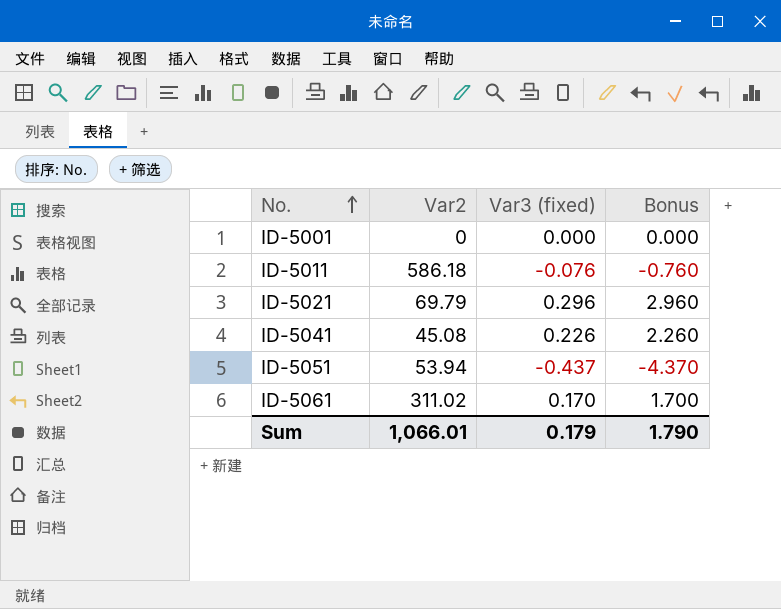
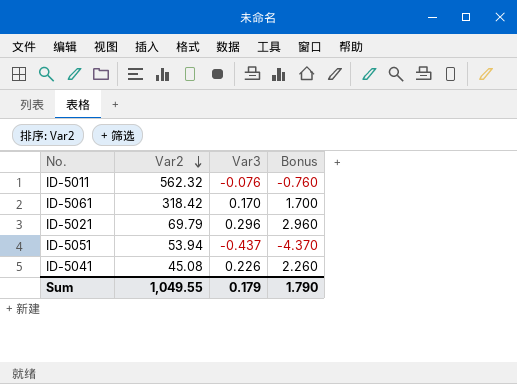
row order: No. ascending -> Var2 descending
column name: Var3 (fixed) -> Var3
row ID-5001: 0 | 0.000 | 0.000 -> none
ID-5011 | Var2: 586.18 -> 562.32
ID-5061 | Var2: 311.02 -> 318.42
Sum | Var2: 1,066.01 -> 1,049.55

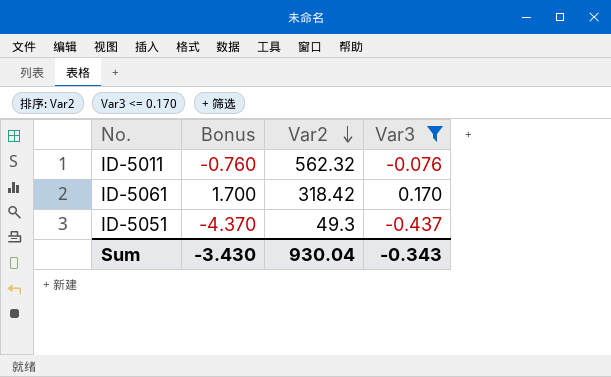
filter: none -> Var3 <= 0.170
column Bonus | position: 4 -> 2
ID-5051 | Var2: 53.94 -> 49.3
Sum | Bonus: 1.790 -> -3.430
Sum | Var2: 1,049.55 -> 930.04
Sum | Var3: 0.179 -> -0.343

